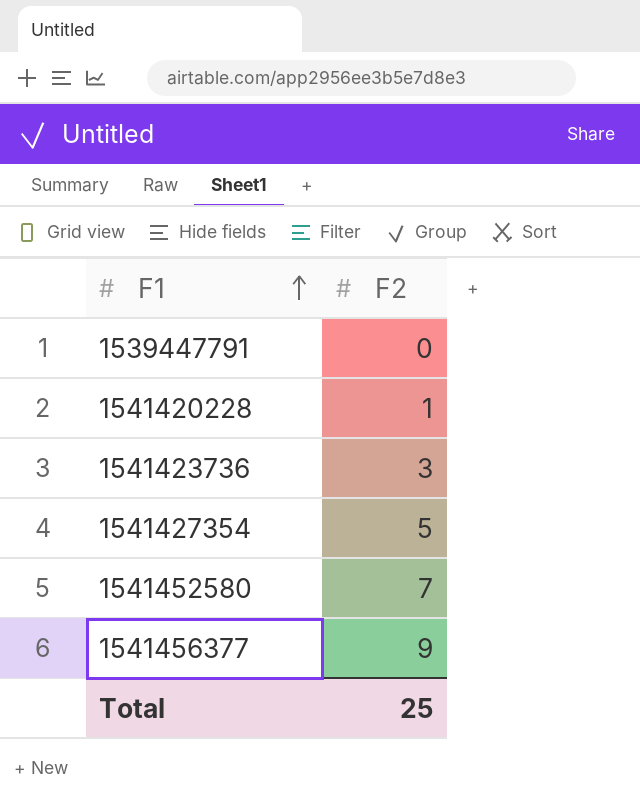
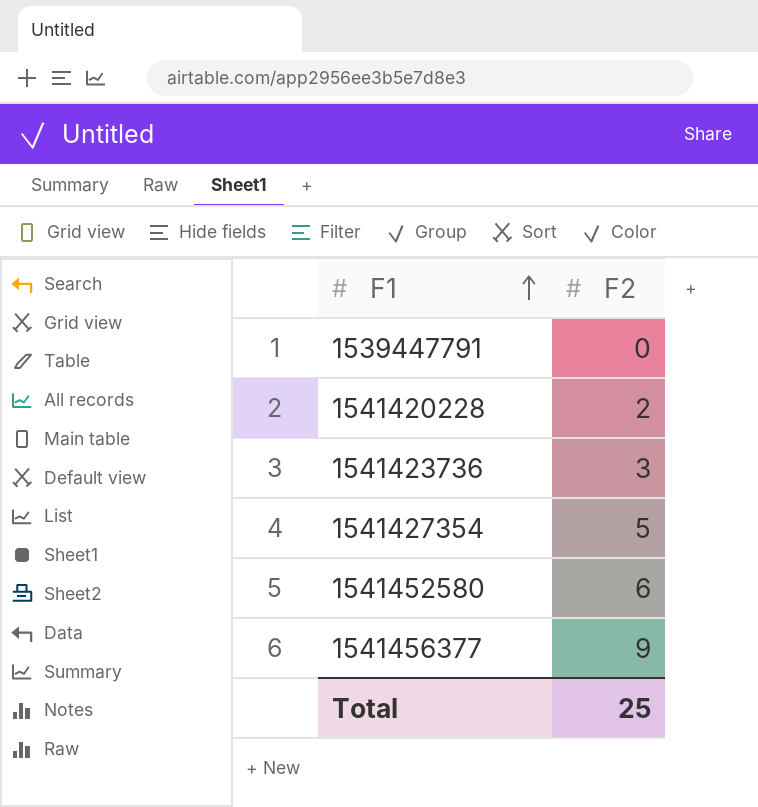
1541420228 | F2: 1 -> 2
1541452580 | F2: 7 -> 6

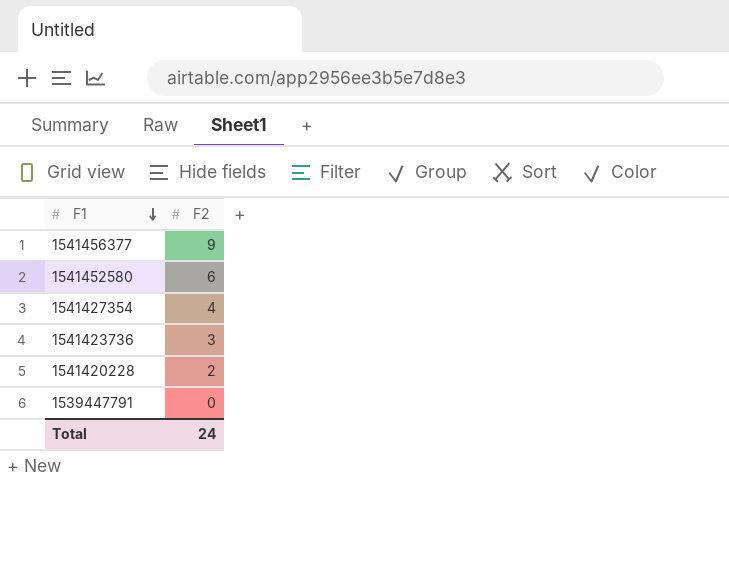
row order: F1 ascending -> F1 descending
1541427354 | F2: 5 -> 4
Total | F2: 25 -> 24

